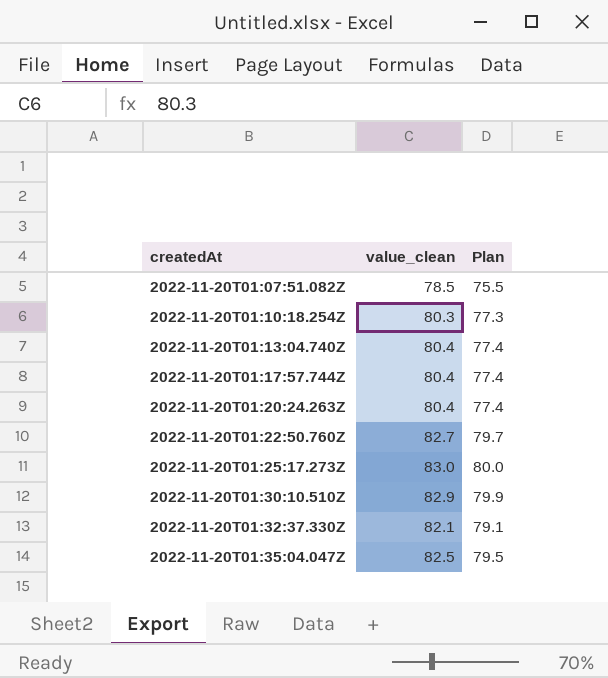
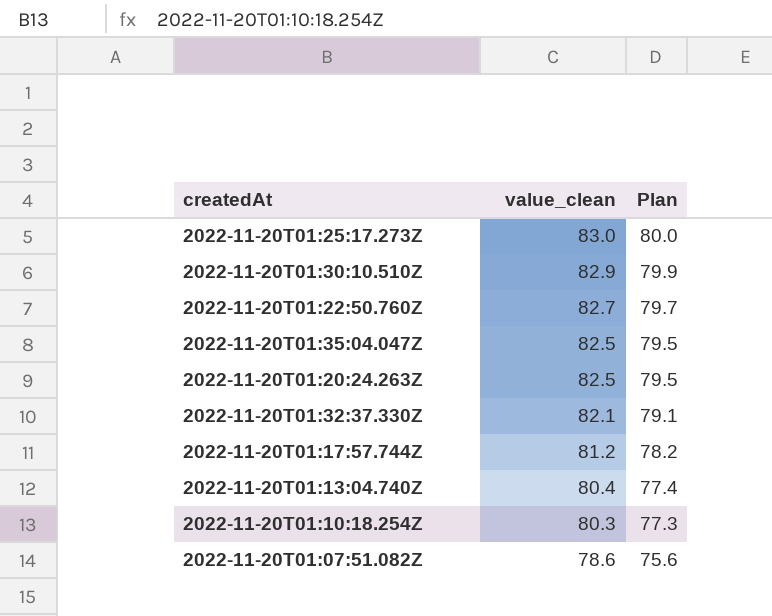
row order: createdAt ascending -> value_clean descending
2022-11-20T01:20:24.263Z | value_clean: 80.4 -> 82.5
2022-11-20T01:20:24.263Z | Plan: 77.4 -> 79.5
2022-11-20T01:17:57.744Z | value_clean: 80.4 -> 81.2
2022-11-20T01:17:57.744Z | Plan: 77.4 -> 78.2
2022-11-20T01:07:51.082Z | value_clean: 78.5 -> 78.6
2022-11-20T01:07:51.082Z | Plan: 75.5 -> 75.6

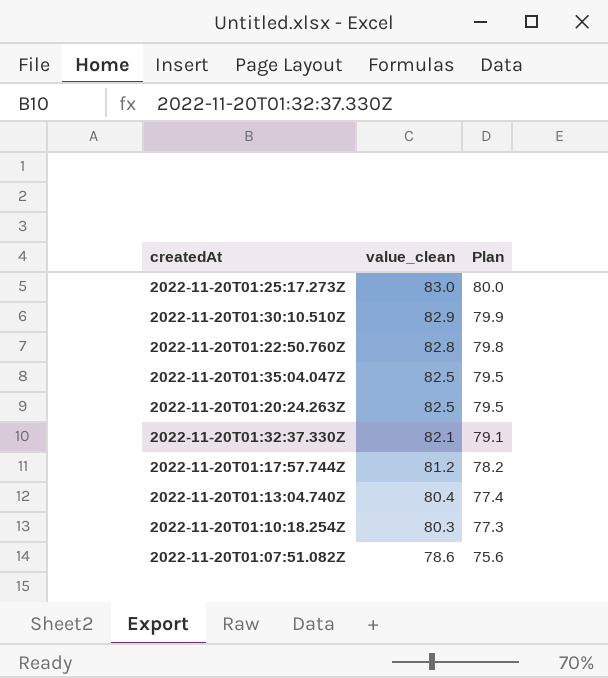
2022-11-20T01:22:50.760Z | value_clean: 82.7 -> 82.8
2022-11-20T01:22:50.760Z | Plan: 79.7 -> 79.8

